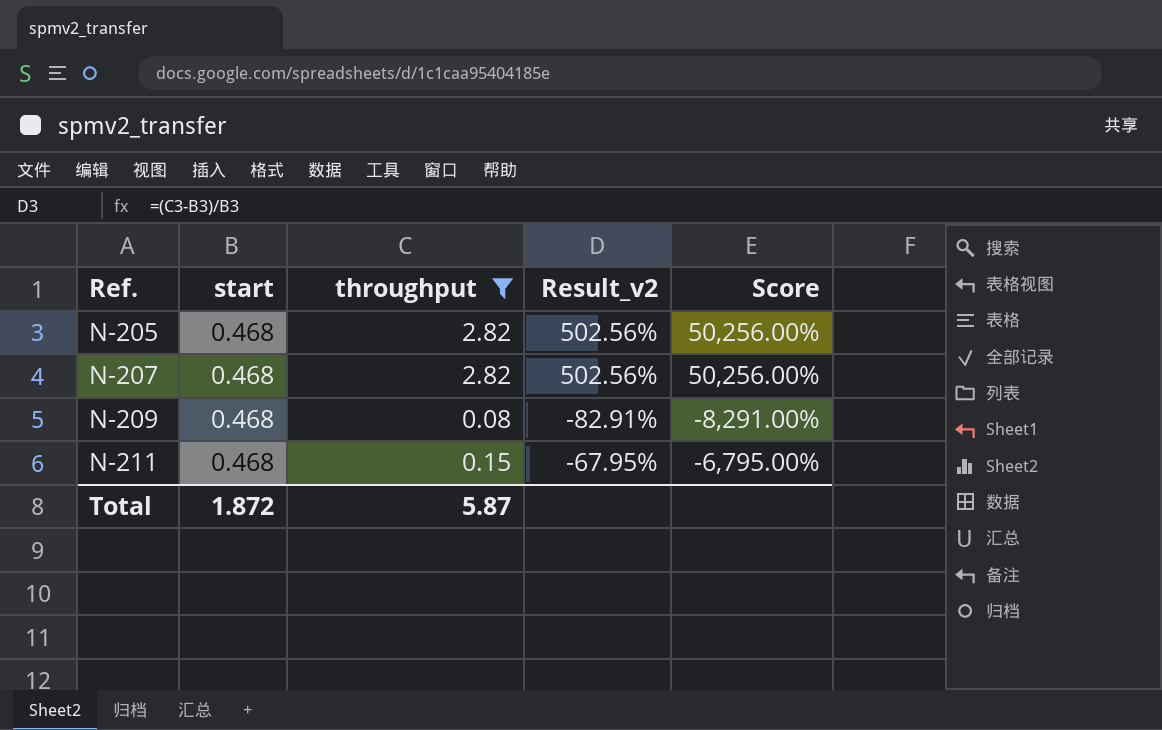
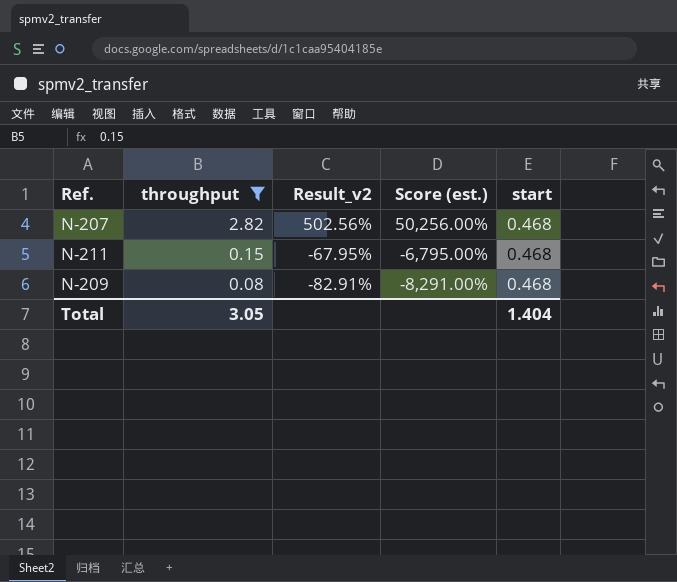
row order: Ref. ascending -> throughput descending
column name: Score -> Score (est.)
column start | position: 2 -> 5
row N-205: 0.468 | 2.82 | 502.56% | 50,256.00% -> none
Total | throughput: 5.87 -> 3.05
Total | start: 1.872 -> 1.404

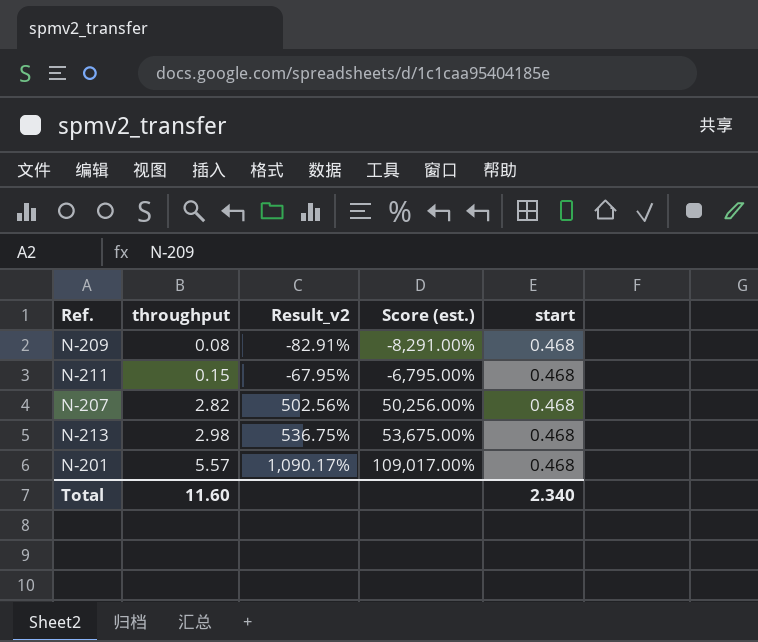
filter: throughput <= 2.82 -> none
row order: throughput descending -> throughput ascending
Total | throughput: 3.05 -> 11.60
Total | start: 1.404 -> 2.340

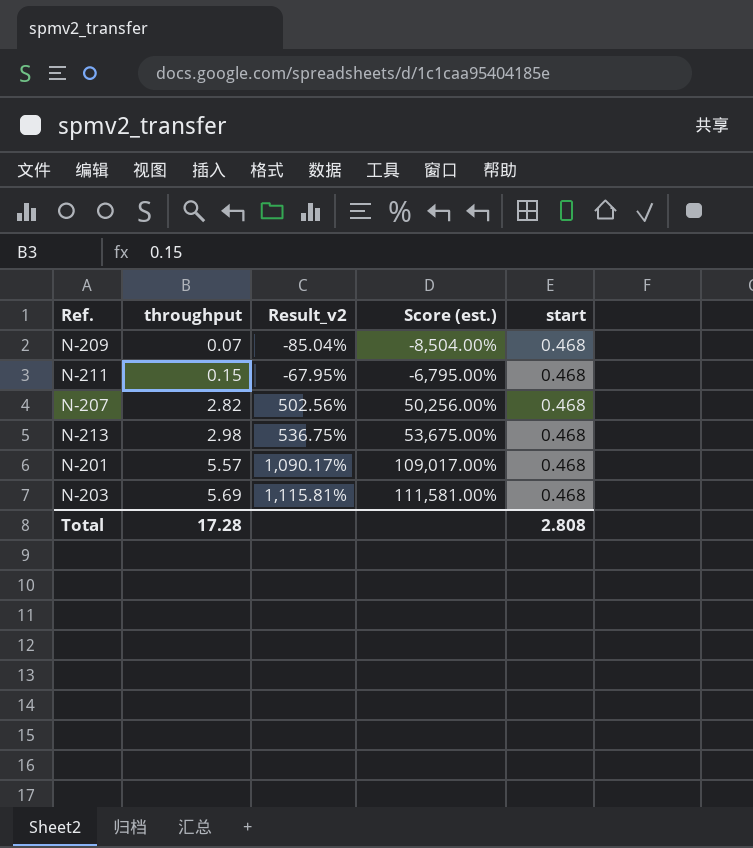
N-209 | throughput: 0.08 -> 0.07
N-209 | Result_v2: -82.91% -> -85.04%
N-209 | Score (est.): -8,291.00% -> -8,504.00%
row N-203: none -> 5.69 | 1,115.81% | 111,581.00% | 0.468
Total | throughput: 11.60 -> 17.28
Total | start: 2.340 -> 2.808

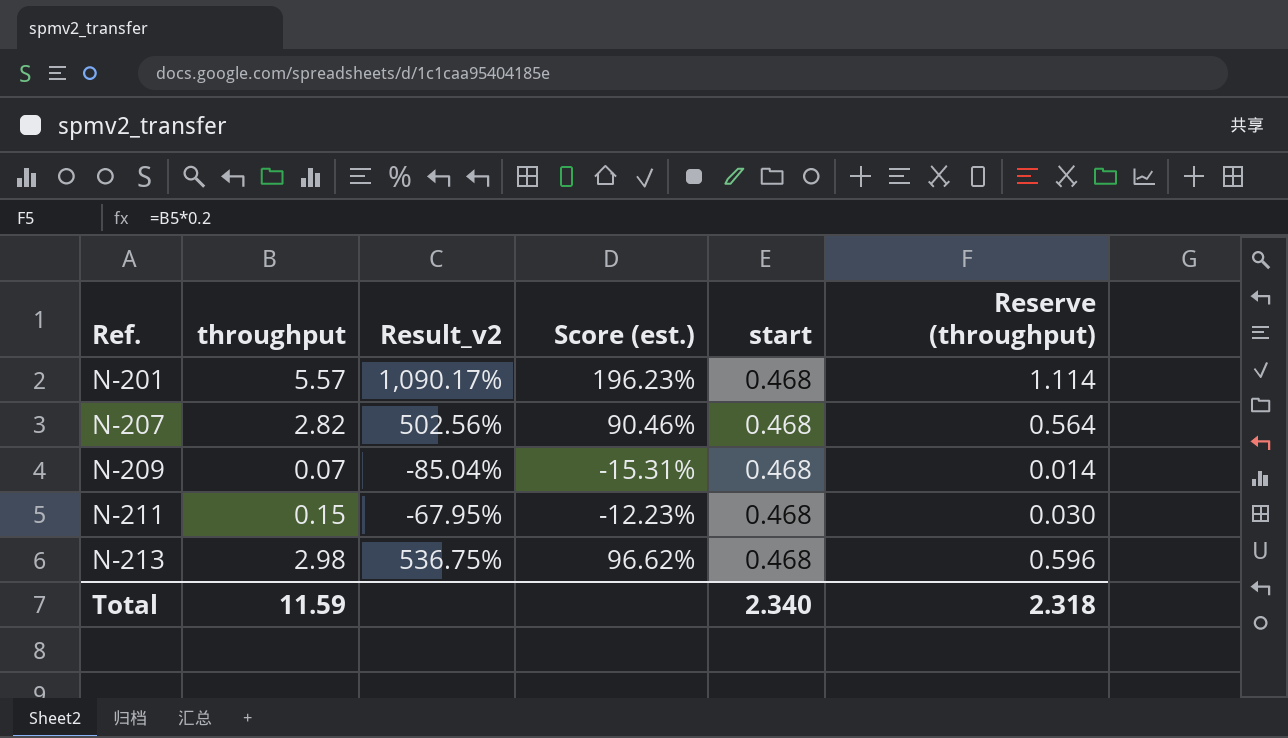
row order: throughput ascending -> Ref. ascending
column Score (est.) | formula: [Result_v2] * 100 -> [Result_v2] * 0.18
column Reserve (throughput) | formula: none -> [throughput] * 0.2
row N-203: 5.69 | 1,115.81% | 111,581.00% | 0.468 -> none
Total | throughput: 17.28 -> 11.59
Total | start: 2.808 -> 2.340

